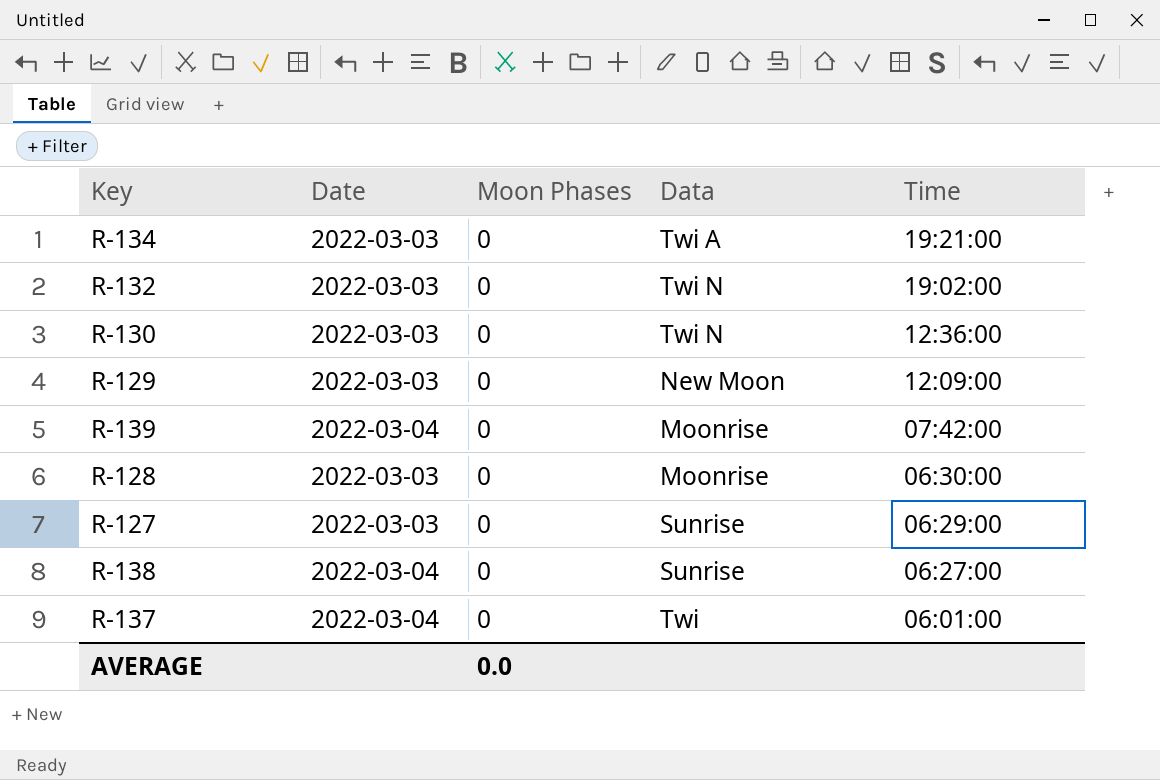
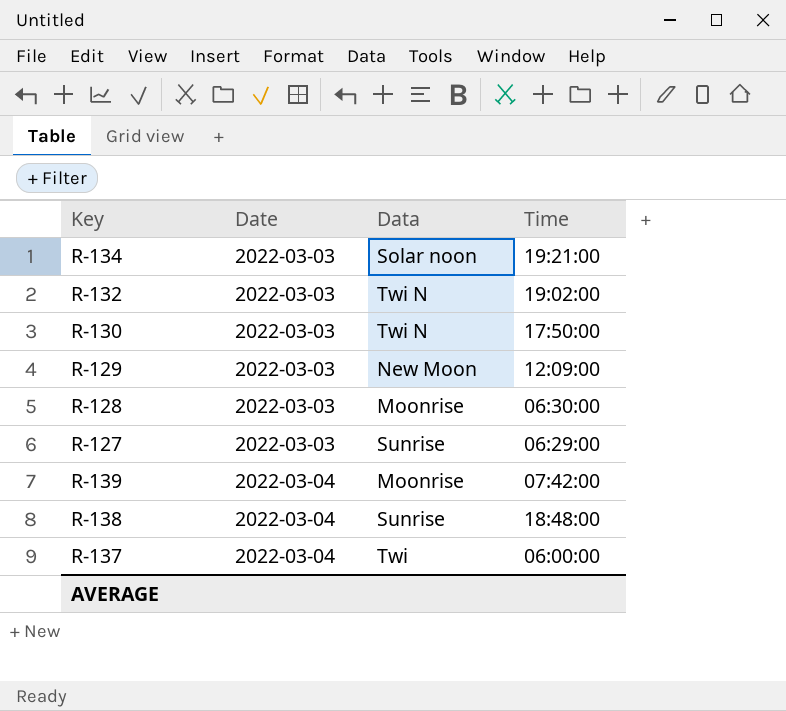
row order: Time descending -> Date ascending
column Moon Phases | position: 3 -> none
R-134 | Data: Twi A -> Solar noon
R-130 | Time: 12:36:00 -> 17:50:00
R-138 | Time: 06:27:00 -> 18:48:00
R-137 | Time: 06:01:00 -> 06:00:00

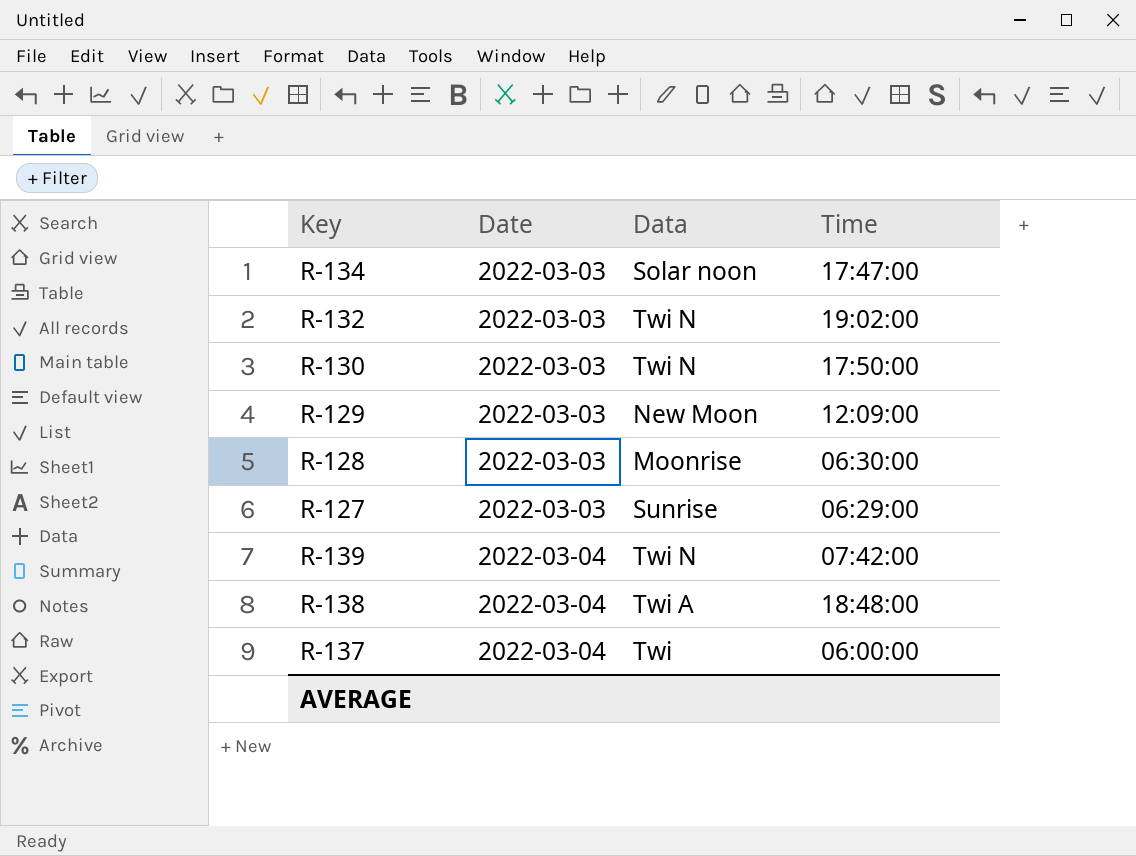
R-134 | Time: 19:21:00 -> 17:47:00
R-139 | Data: Moonrise -> Twi N
R-138 | Data: Sunrise -> Twi A

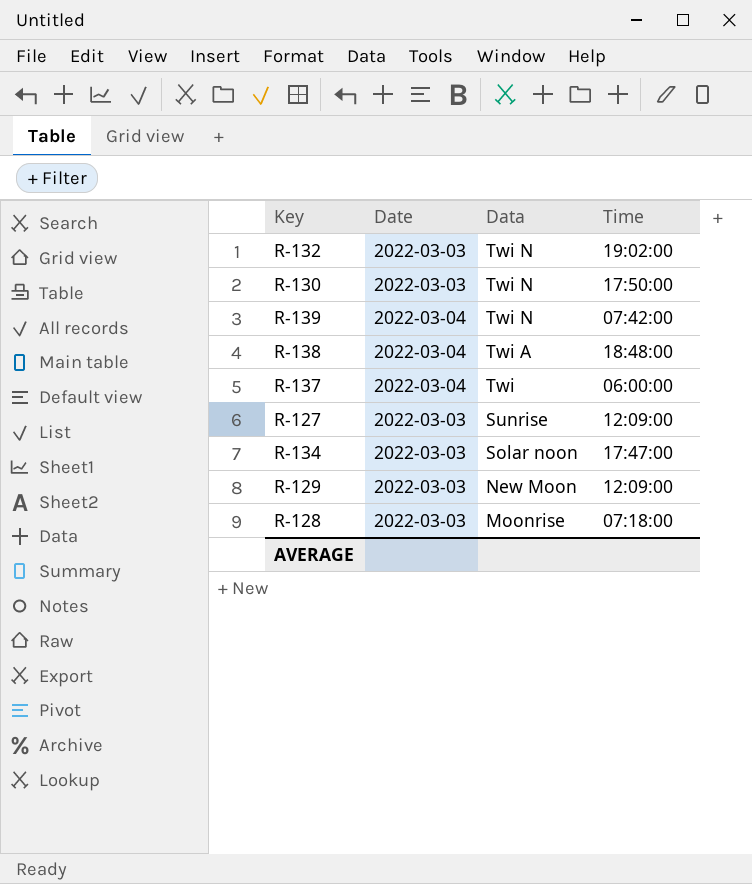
row order: Date ascending -> Data descending
R-127 | Time: 06:29:00 -> 12:09:00
R-128 | Time: 06:30:00 -> 07:18:00

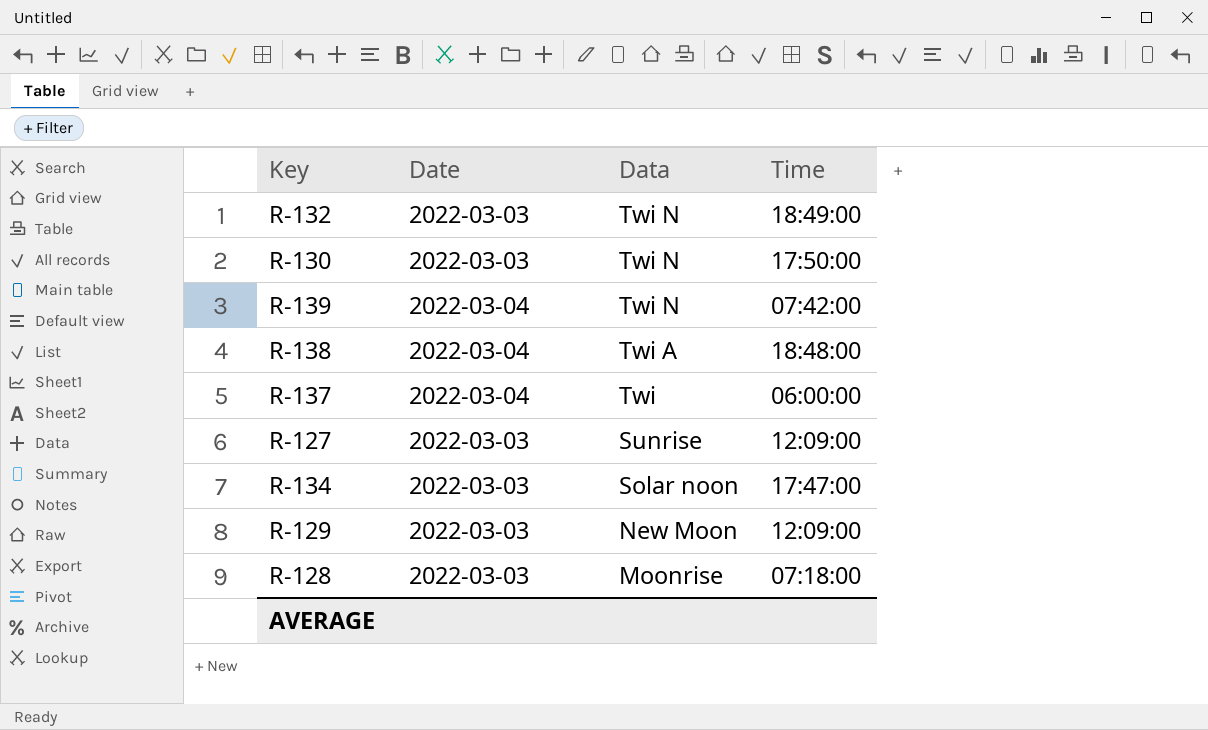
R-132 | Time: 19:02:00 -> 18:49:00

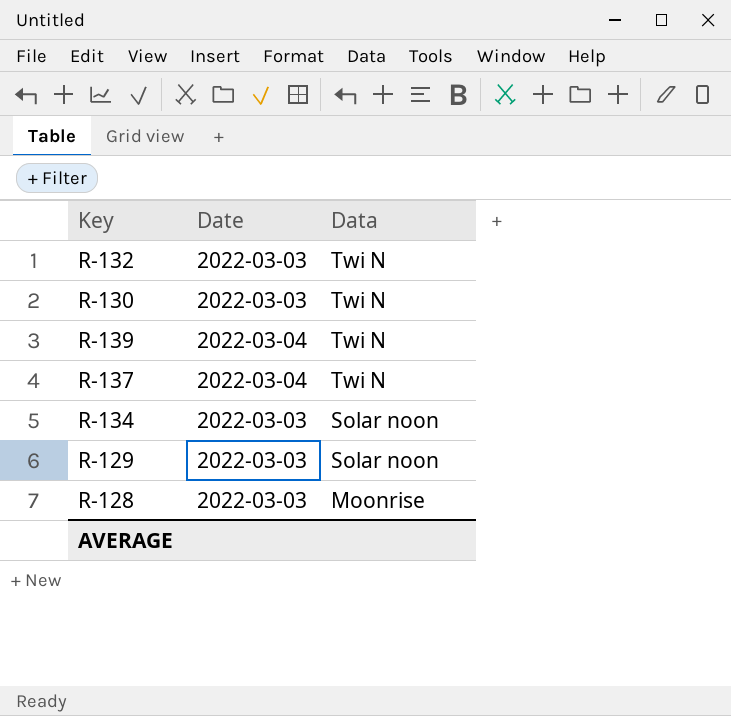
column Time | position: 4 -> none
row R-138: 2022-03-04 | Twi A | 18:48:00 -> none
row R-127: 2022-03-03 | Sunrise | 12:09:00 -> none
R-137 | Data: Twi -> Twi N
R-129 | Data: New Moon -> Solar noon

